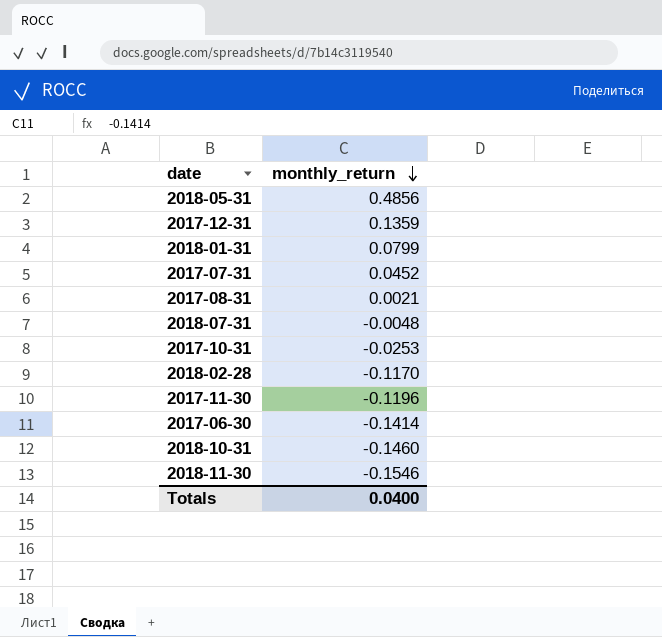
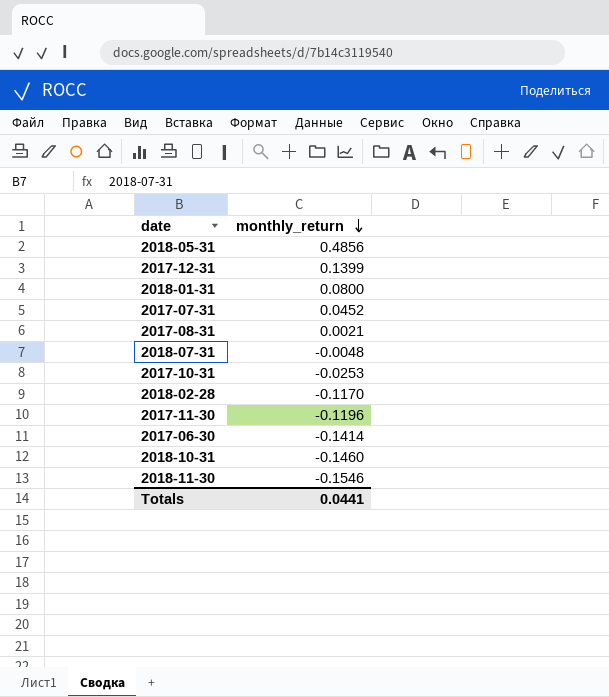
2017-12-31 | monthly_return: 0.1359 -> 0.1399
2018-01-31 | monthly_return: 0.0799 -> 0.0800
Totals | monthly_return: 0.0400 -> 0.0441

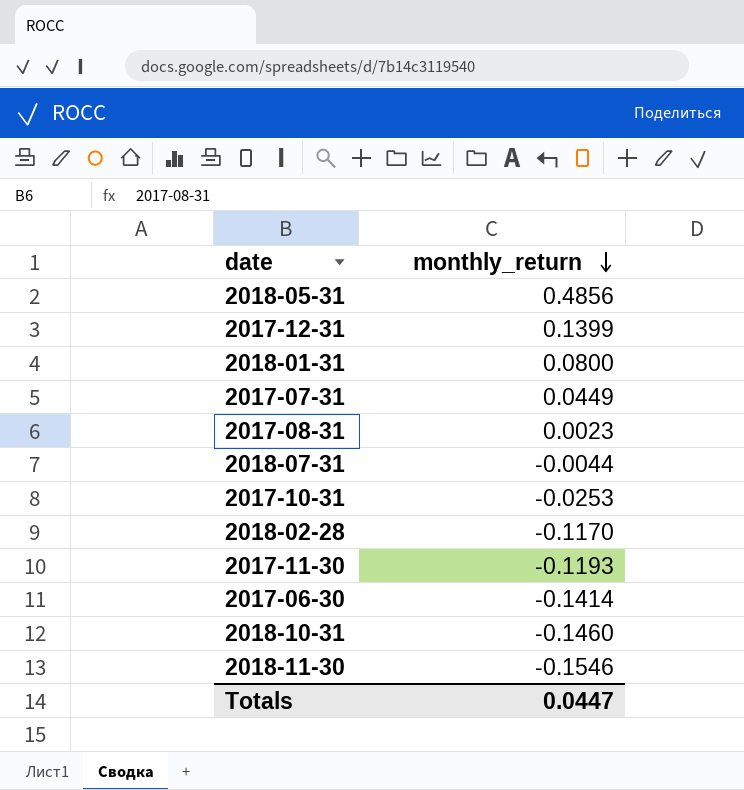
2017-07-31 | monthly_return: 0.0452 -> 0.0449
2017-08-31 | monthly_return: 0.0021 -> 0.0023
2018-07-31 | monthly_return: -0.0048 -> -0.0044
2017-11-30 | monthly_return: -0.1196 -> -0.1193
Totals | monthly_return: 0.0441 -> 0.0447

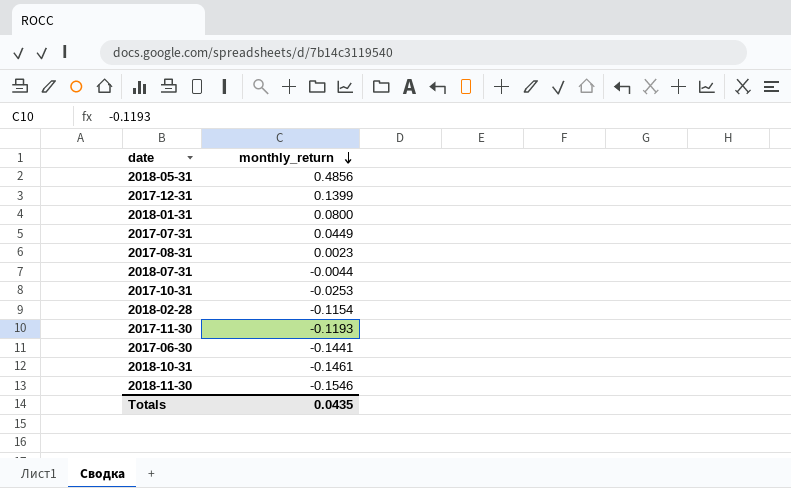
2018-02-28 | monthly_return: -0.1170 -> -0.1154
2017-06-30 | monthly_return: -0.1414 -> -0.1441
2018-10-31 | monthly_return: -0.1460 -> -0.1461
Totals | monthly_return: 0.0447 -> 0.0435

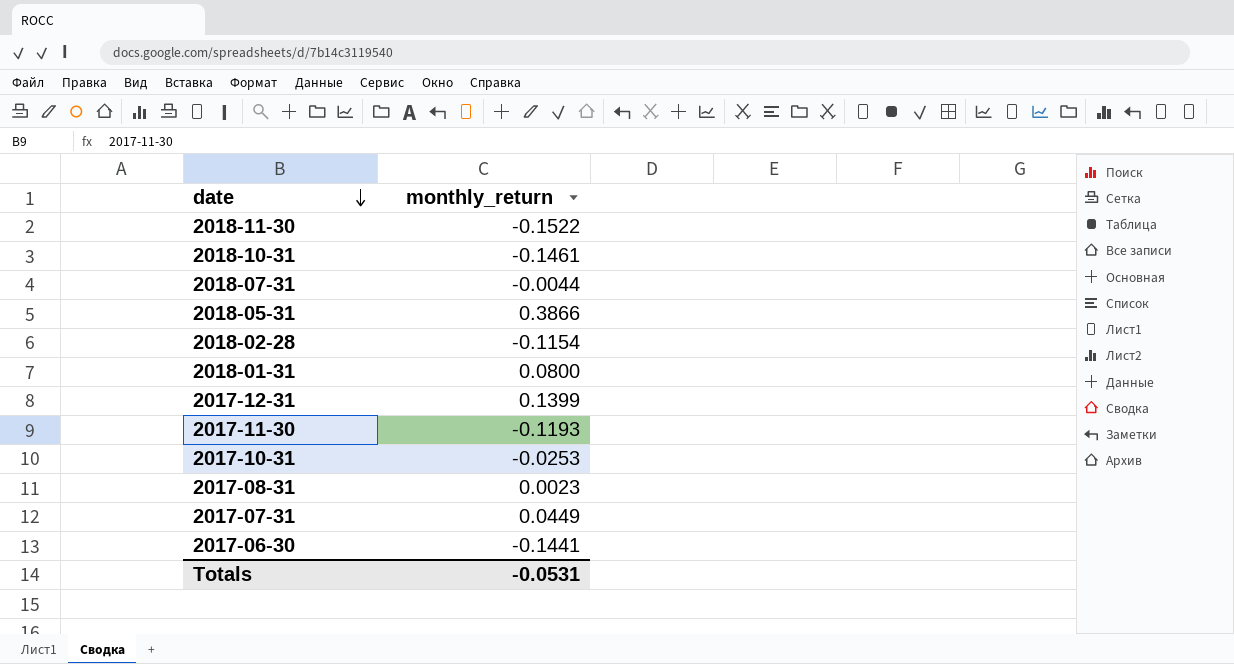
row order: monthly_return descending -> date descending
2018-11-30 | monthly_return: -0.1546 -> -0.1522
2018-05-31 | monthly_return: 0.4856 -> 0.3866
Totals | monthly_return: 0.0435 -> -0.0531

